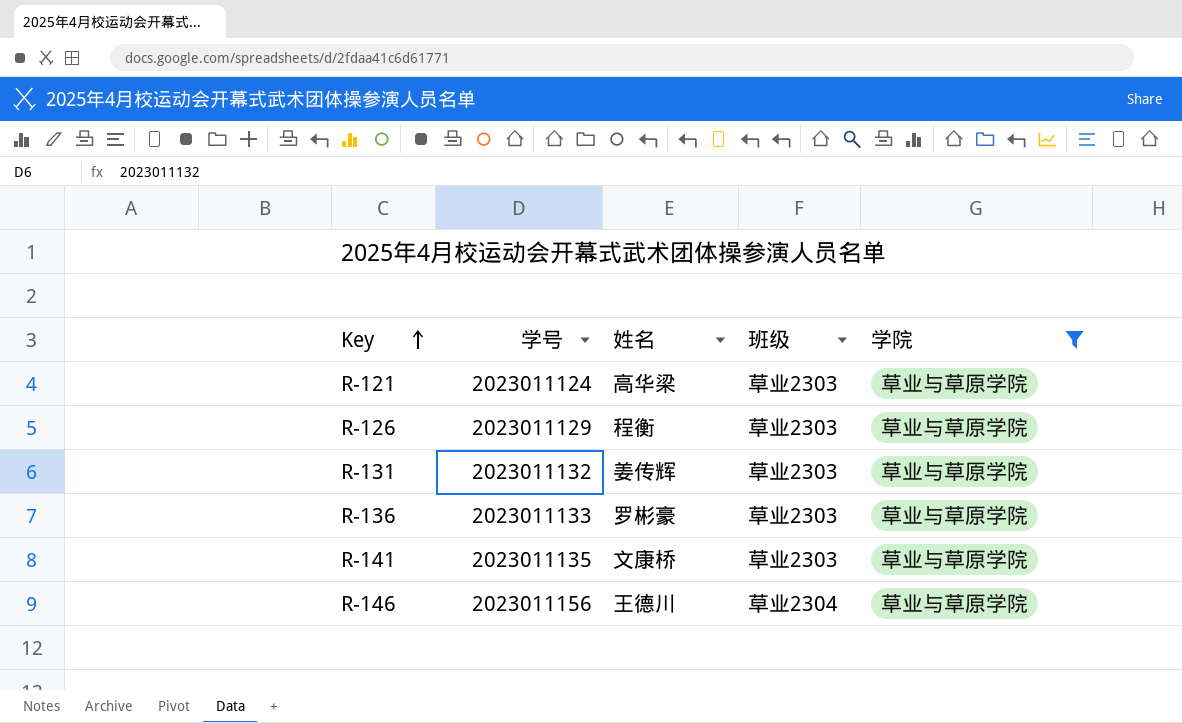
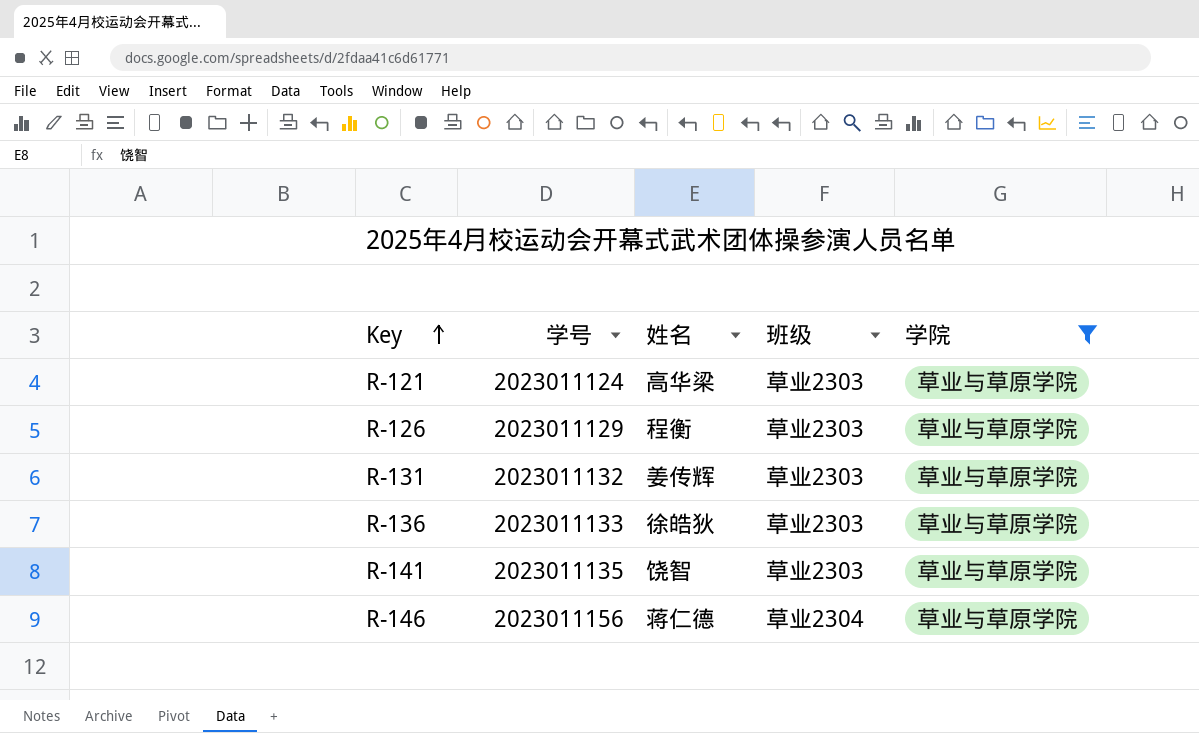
R-136 | 姓名: 罗彬豪 -> 徐皓狄
R-141 | 姓名: 文康桥 -> 饶智
R-146 | 姓名: 王德川 -> 蒋仁德

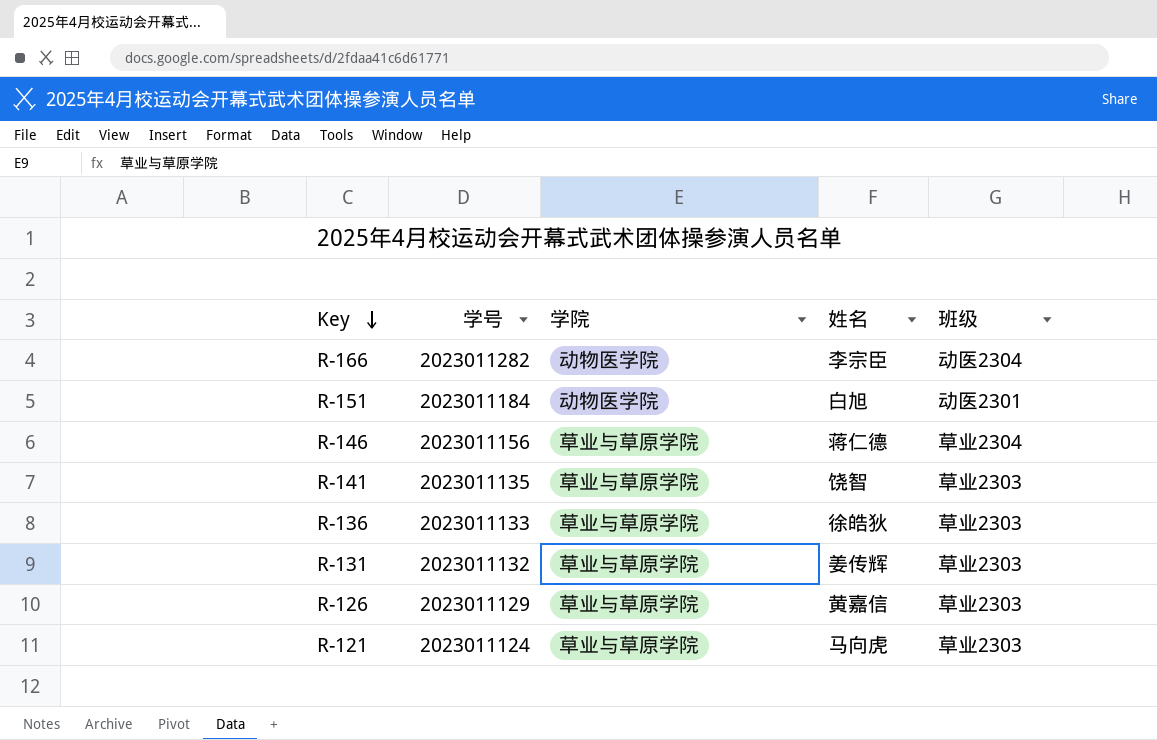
filter: 学院 = 草业与草原学院 -> none
row order: Key ascending -> Key descending
column 学院 | position: 5 -> 3
R-126 | 姓名: 程衡 -> 黄嘉信
R-121 | 姓名: 高华梁 -> 马向虎

